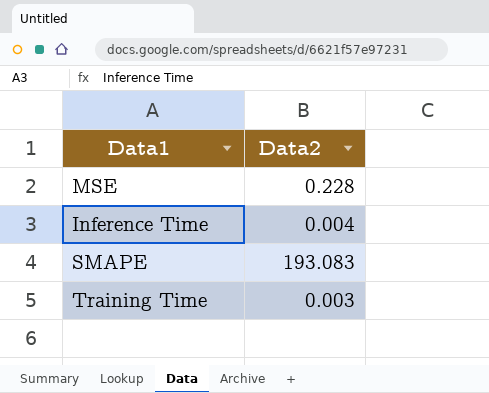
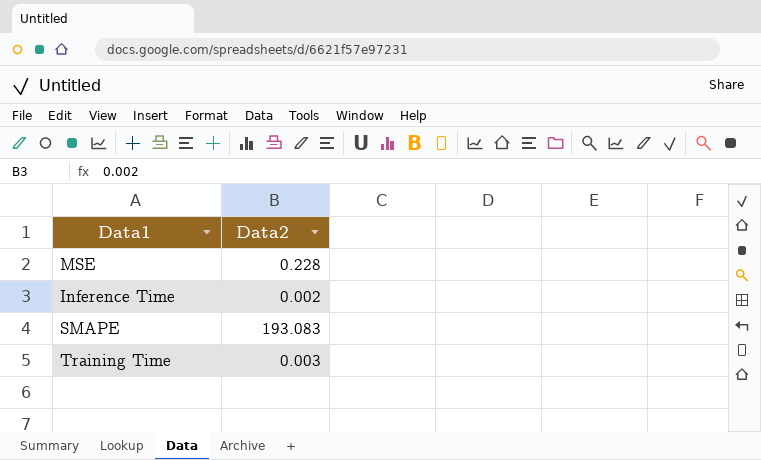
Inference Time | Data2: 0.004 -> 0.002

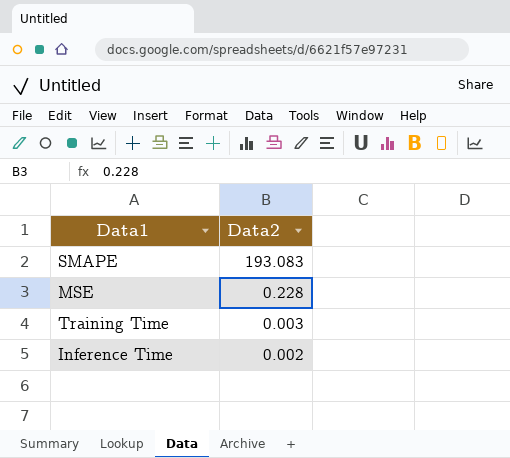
row order: none -> Data2 descending

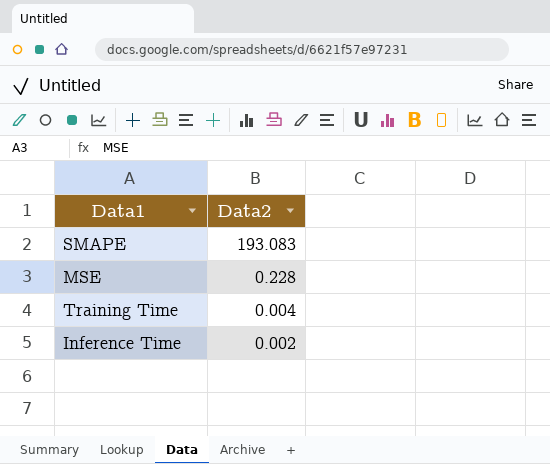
Training Time | Data2: 0.003 -> 0.004

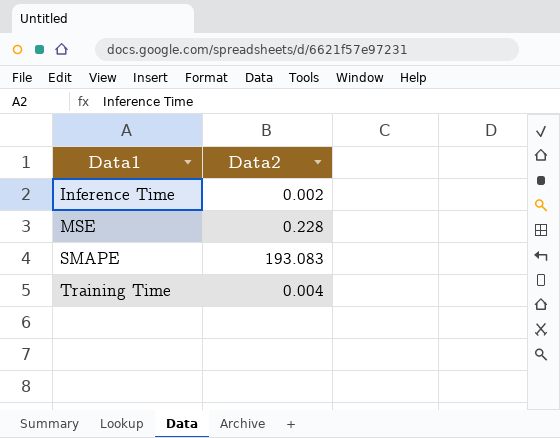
row order: Data2 descending -> Data1 ascending

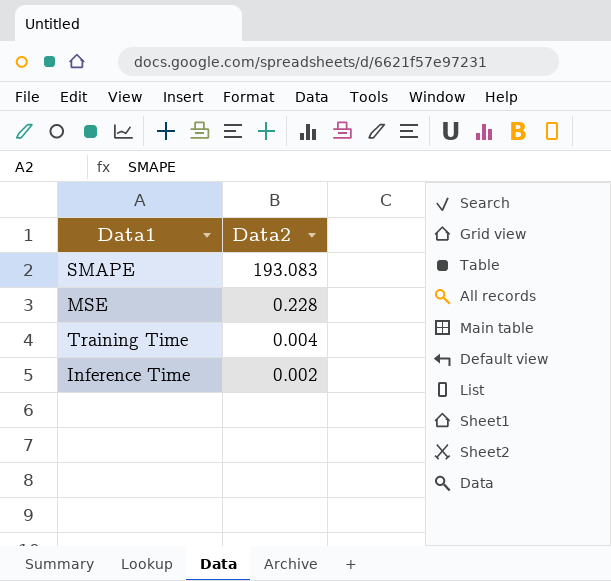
row order: Data1 ascending -> Data2 descending

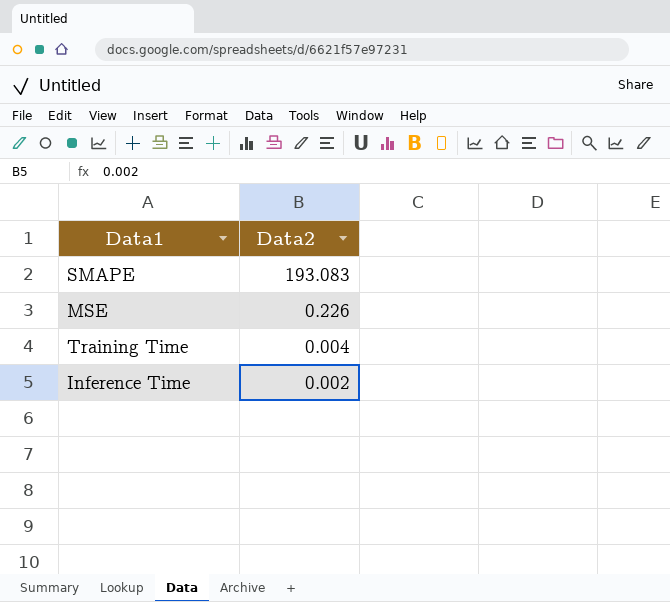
MSE | Data2: 0.228 -> 0.226

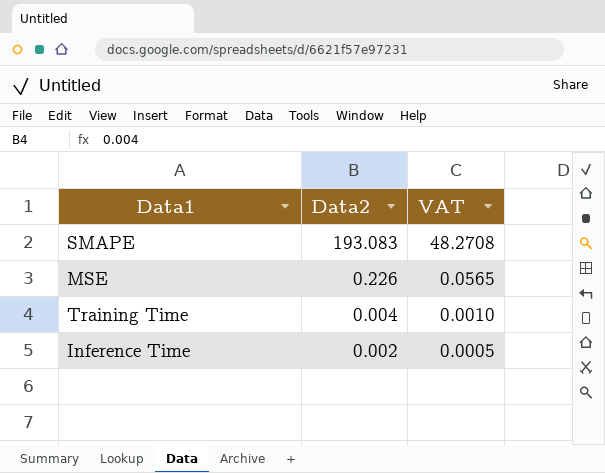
column VAT | formula: none -> [Data2] * 0.25

